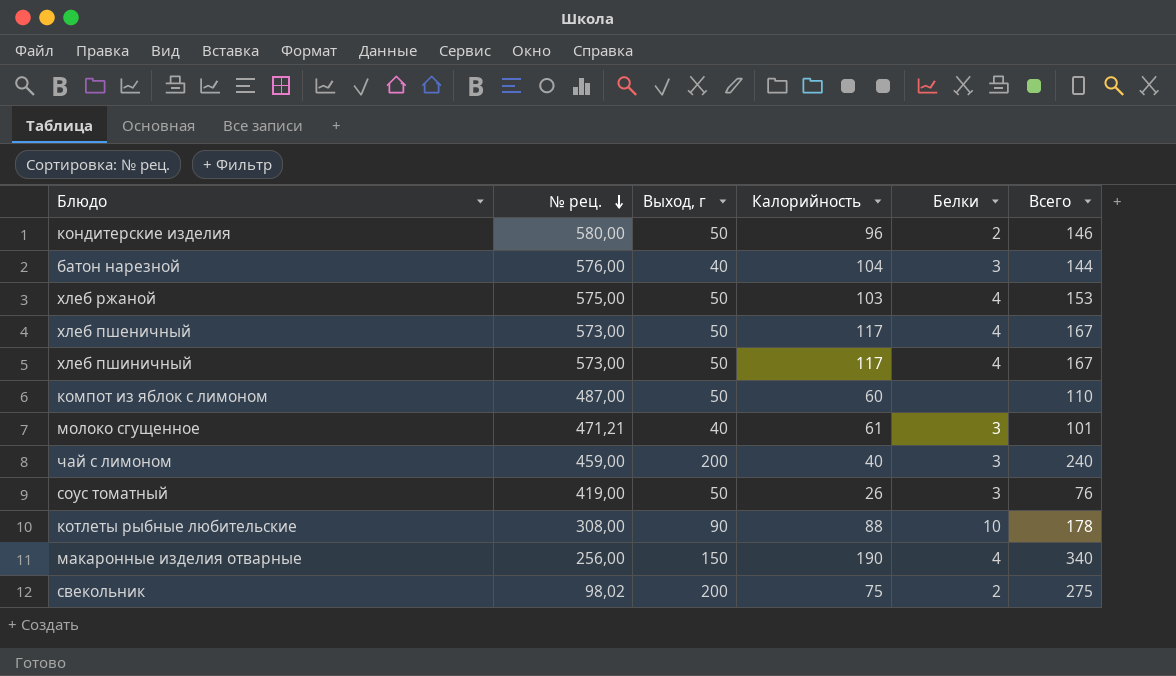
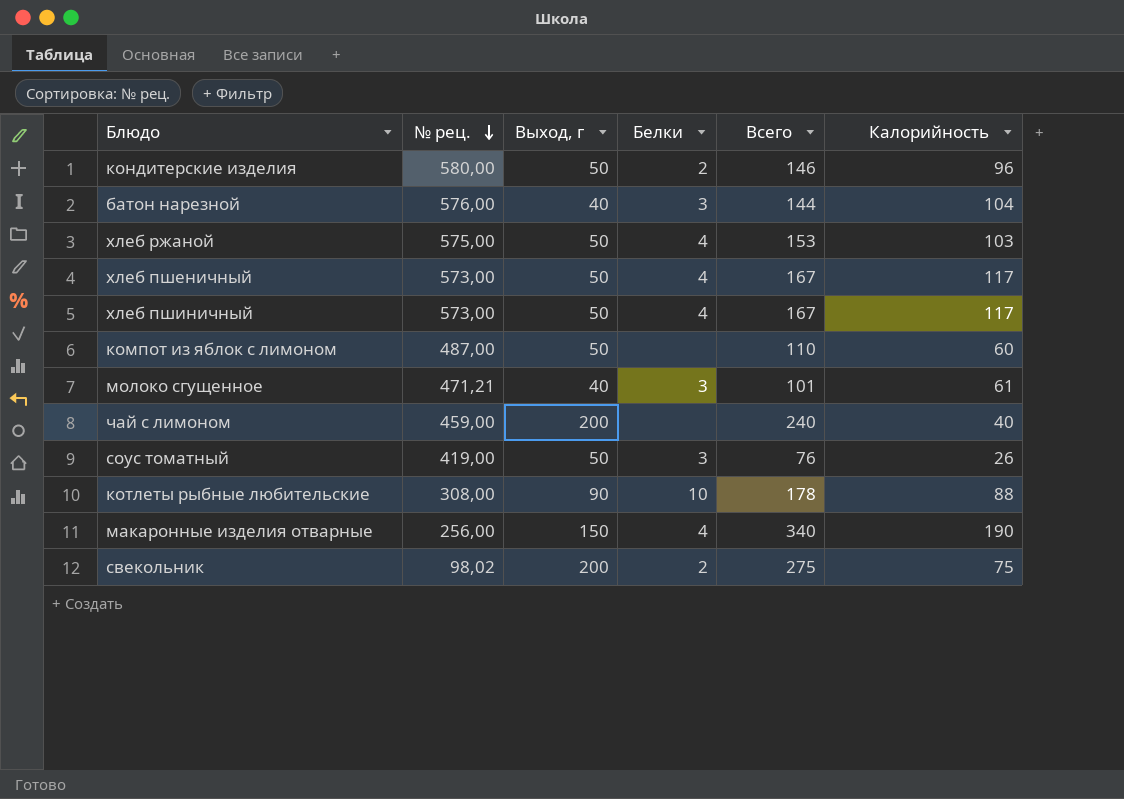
column Калорийность | position: 4 -> 6
чай с лимоном | Белки: 3 -> none

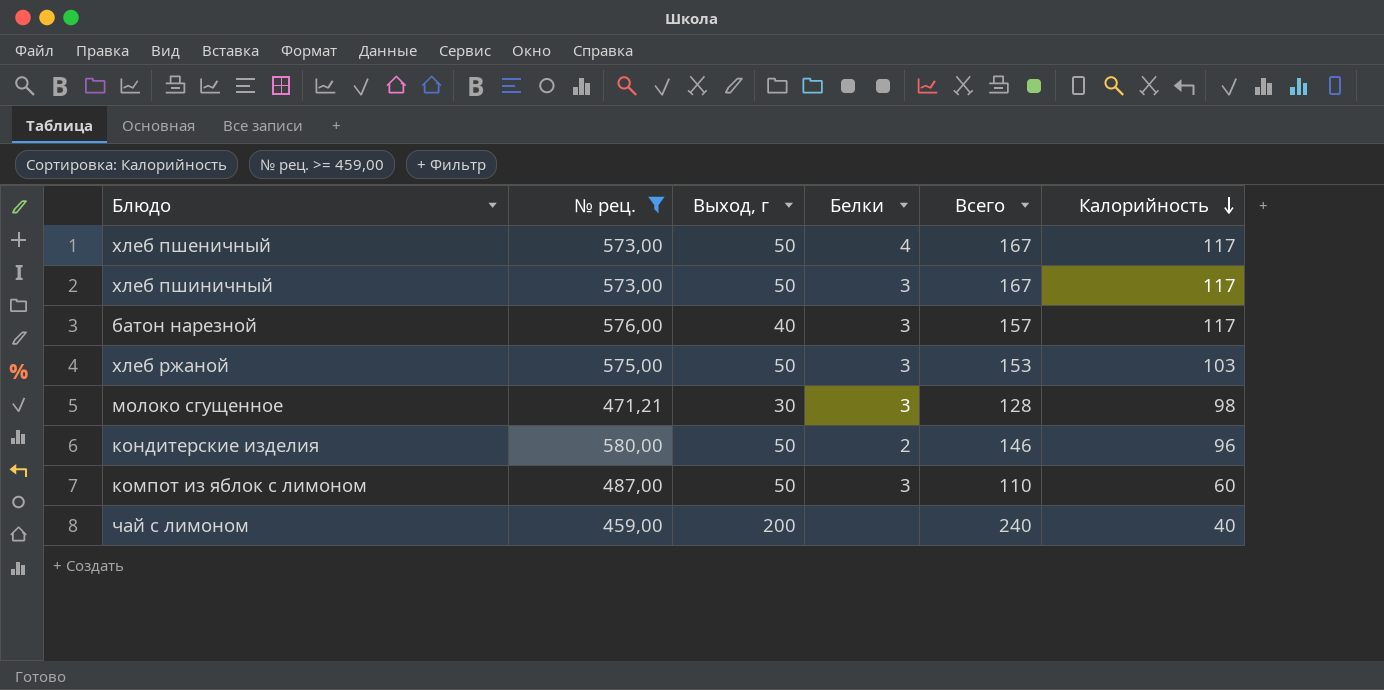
filter: none -> № рец. >= 459,00
row order: № рец. descending -> Калорийность descending
хлеб пшиничный | Белки: 4 -> 3
батон нарезной | Всего: 144 -> 157
батон нарезной | Калорийность: 104 -> 117
хлеб ржаной | Белки: 4 -> 3
молоко сгущенное | Выход, г: 40 -> 30
молоко сгущенное | Всего: 101 -> 128
молоко сгущенное | Калорийность: 61 -> 98
компот из яблок с лимоном | Белки: none -> 3

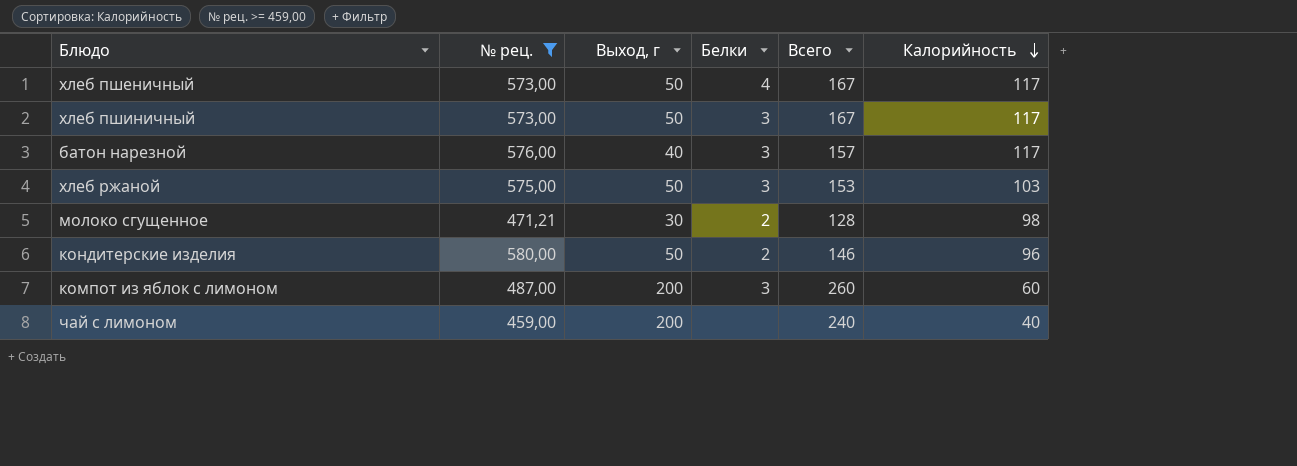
молоко сгущенное | Белки: 3 -> 2
компот из яблок с лимоном | Выход, г: 50 -> 200
компот из яблок с лимоном | Всего: 110 -> 260

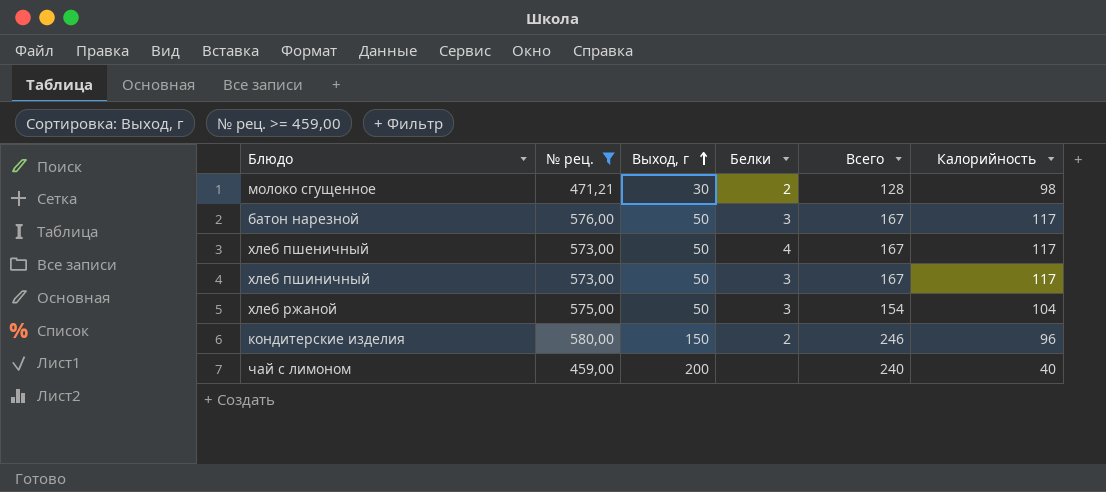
row order: Калорийность descending -> Выход, г ascending
row компот из яблок с лимоном: 487,00 | 200 | 3 | 260 | 60 -> none
батон нарезной | Выход, г: 40 -> 50
батон нарезной | Всего: 157 -> 167
хлеб ржаной | Всего: 153 -> 154
хлеб ржаной | Калорийность: 103 -> 104
кондитерские изделия | Выход, г: 50 -> 150
кондитерские изделия | Всего: 146 -> 246

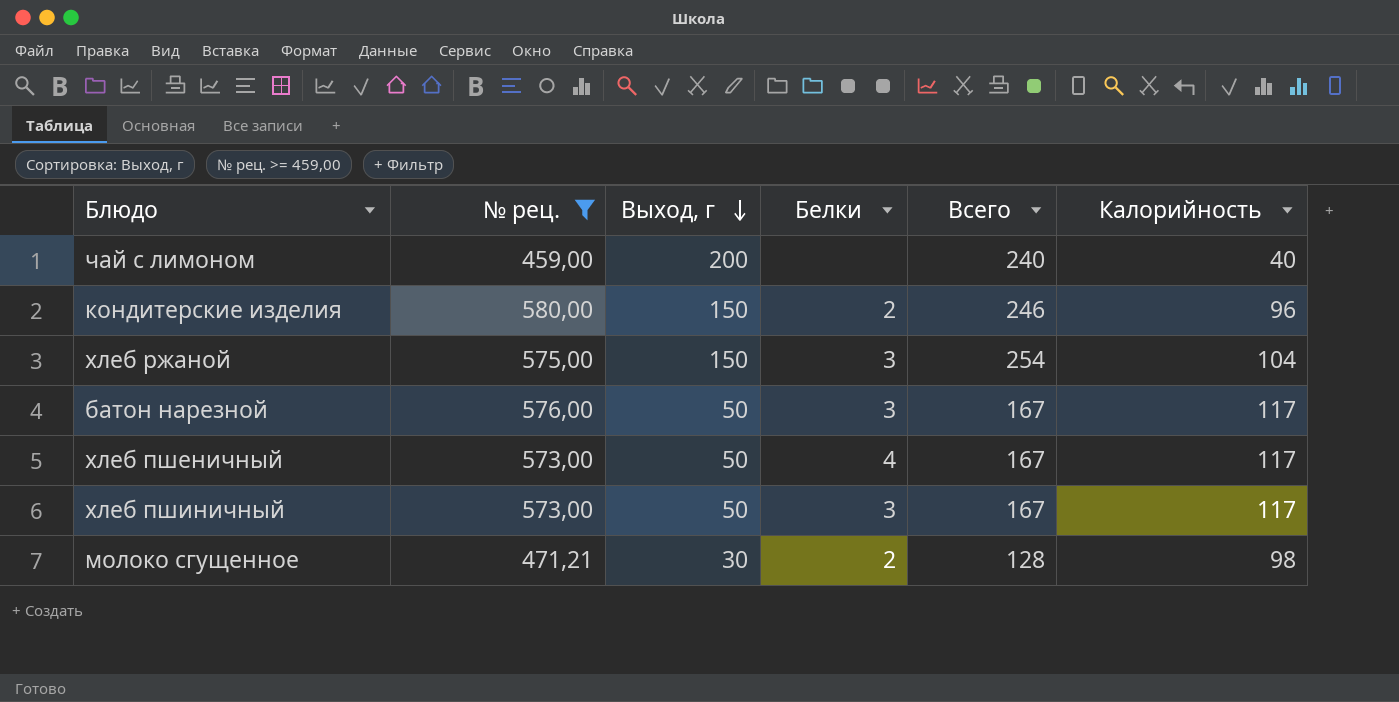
row order: Выход, г ascending -> Выход, г descending
хлеб ржаной | Выход, г: 50 -> 150
хлеб ржаной | Всего: 154 -> 254

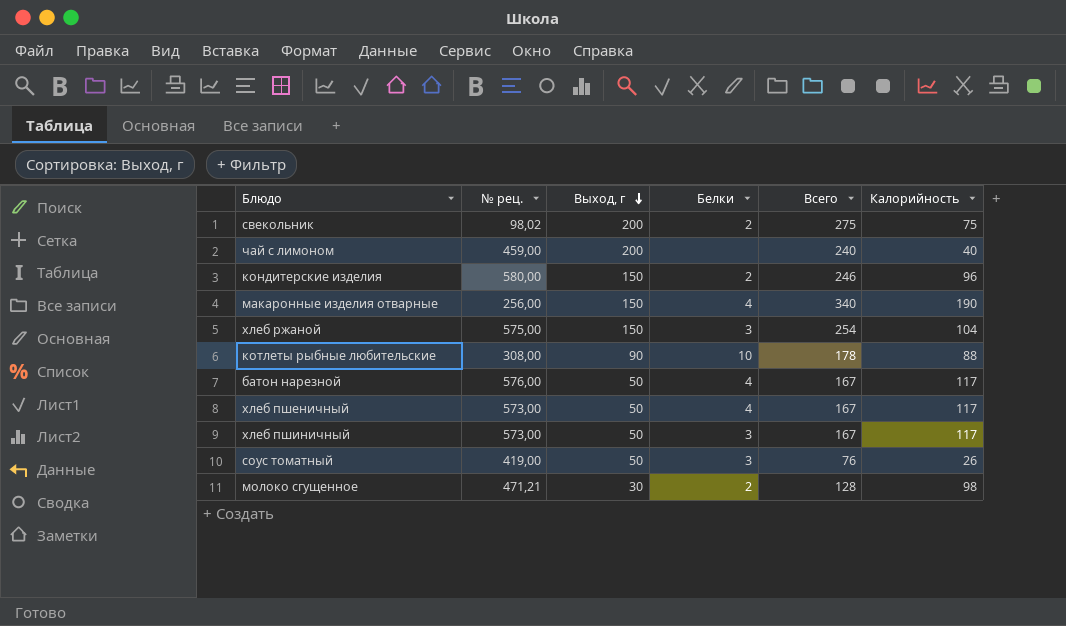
filter: № рец. >= 459,00 -> none
батон нарезной | Белки: 3 -> 4

